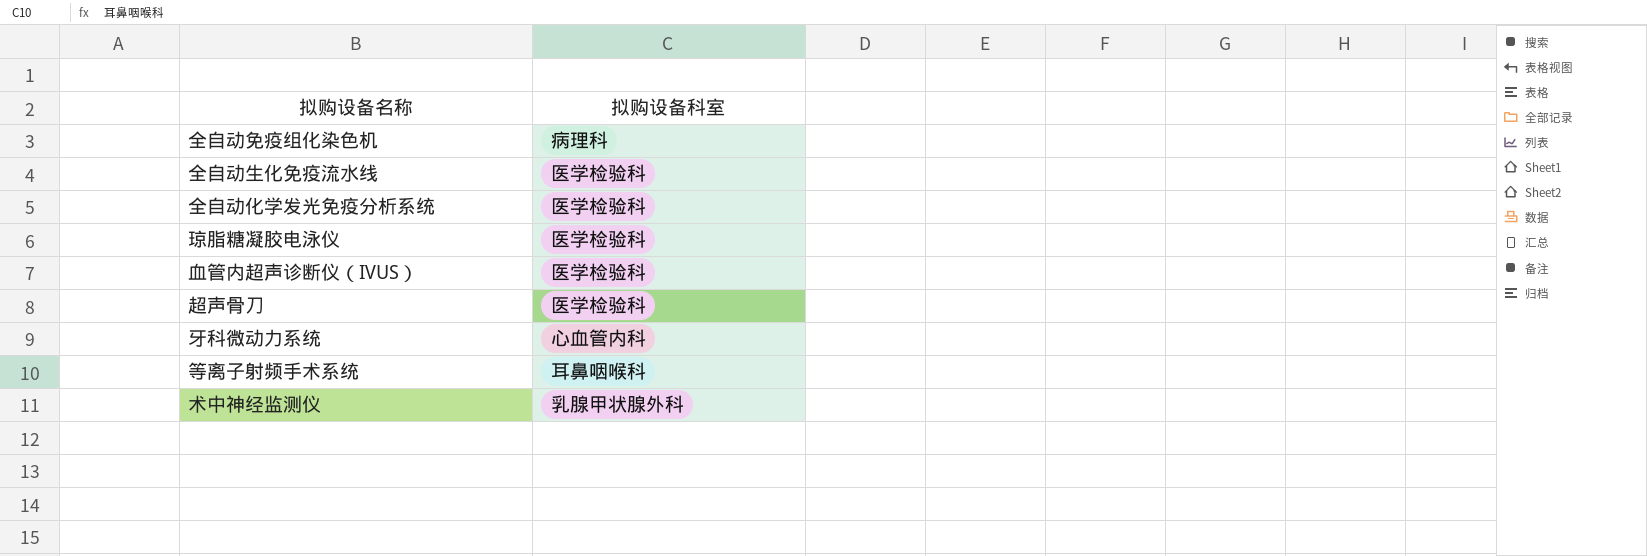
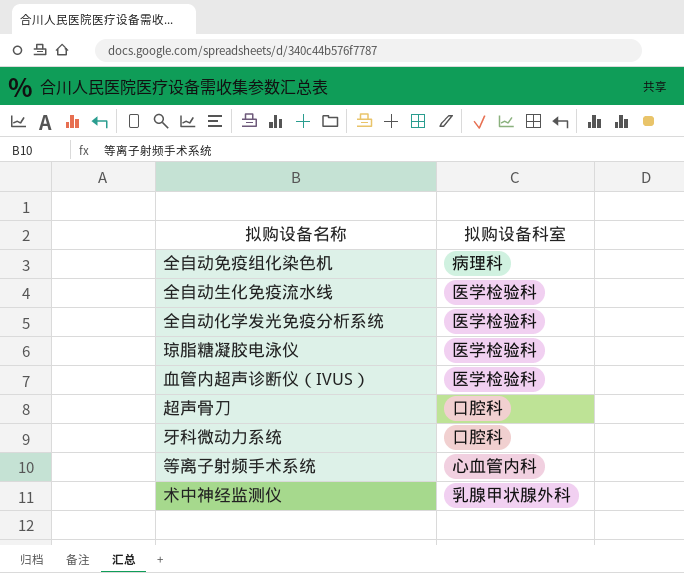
超声骨刀 | 拟购设备科室: 医学检验科 -> 口腔科
牙科微动力系统 | 拟购设备科室: 心血管内科 -> 口腔科
等离子射频手术系统 | 拟购设备科室: 耳鼻咽喉科 -> 心血管内科

